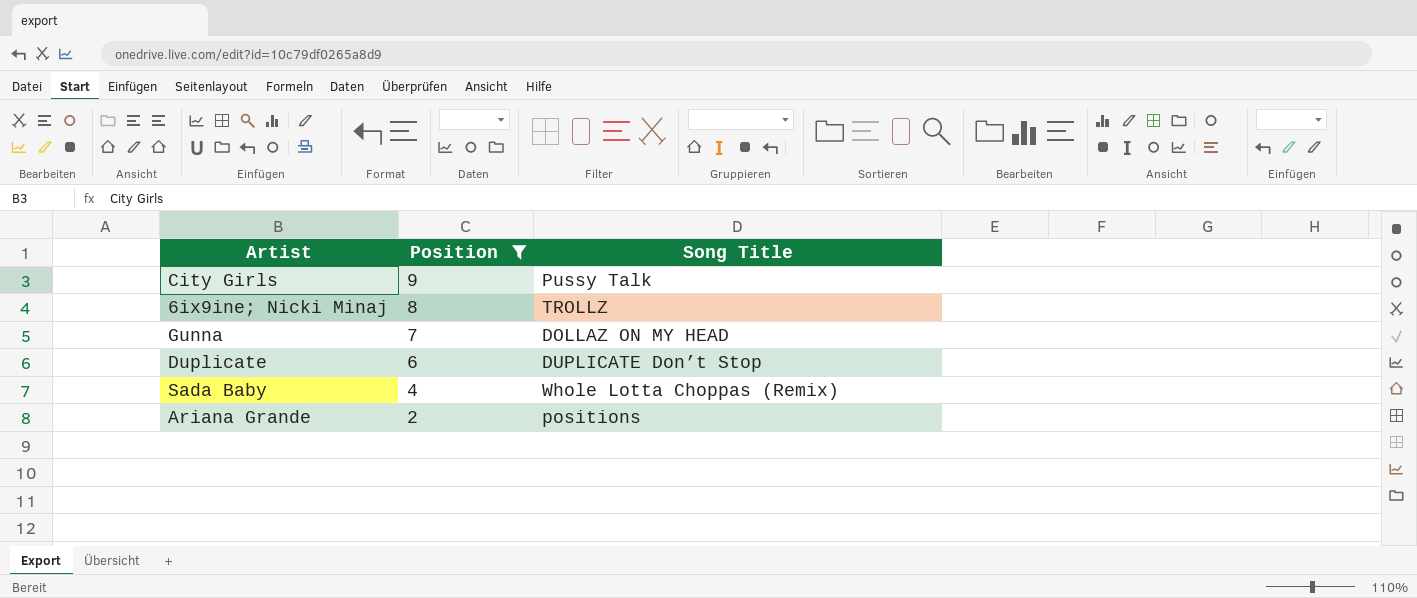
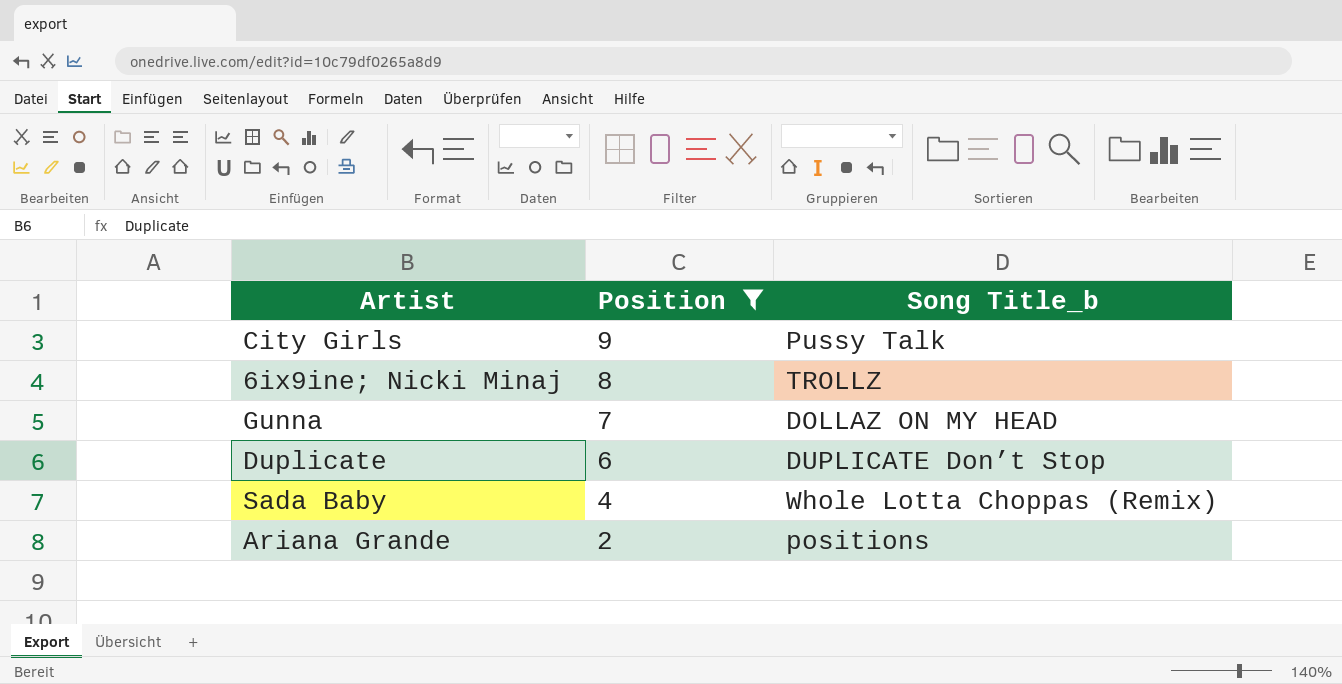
column name: Song Title -> Song Title_b

